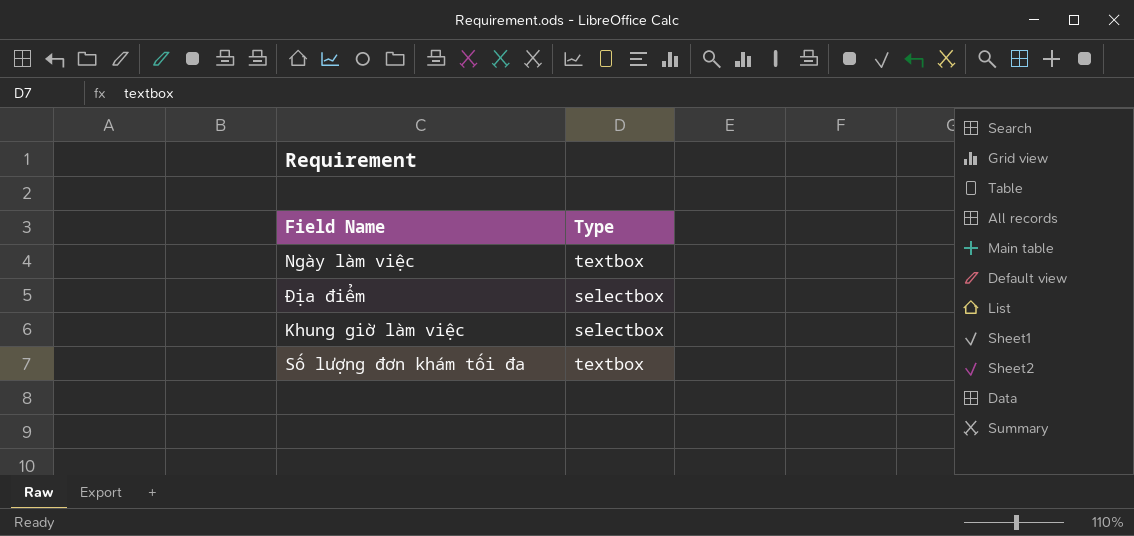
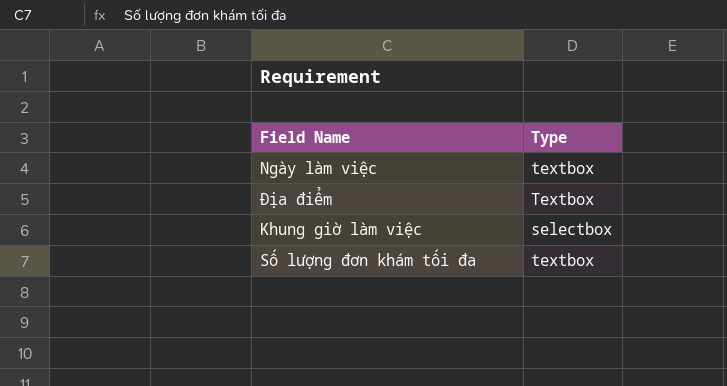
Địa điểm | Type: selectbox -> Textbox

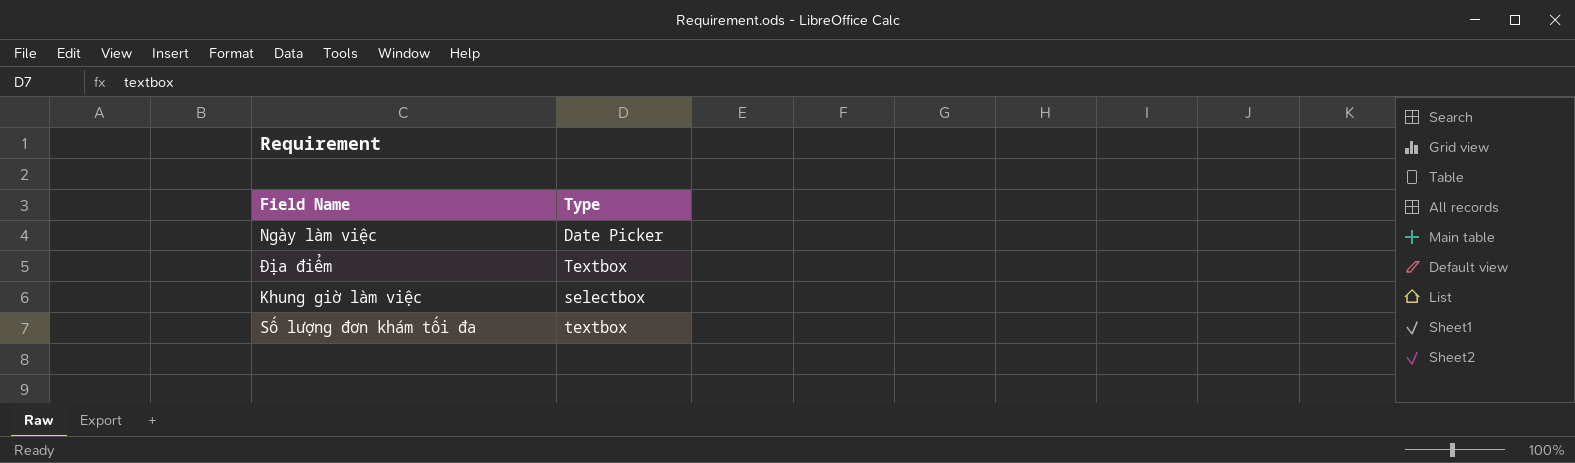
Ngày làm việc | Type: textbox -> Date Picker

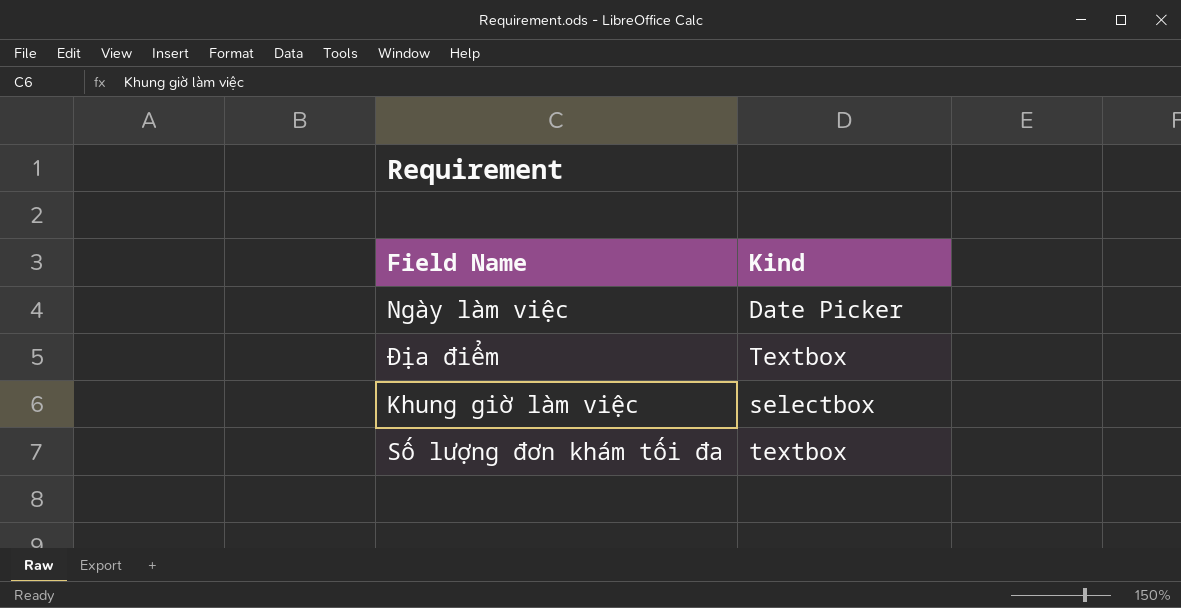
column name: Type -> Kind

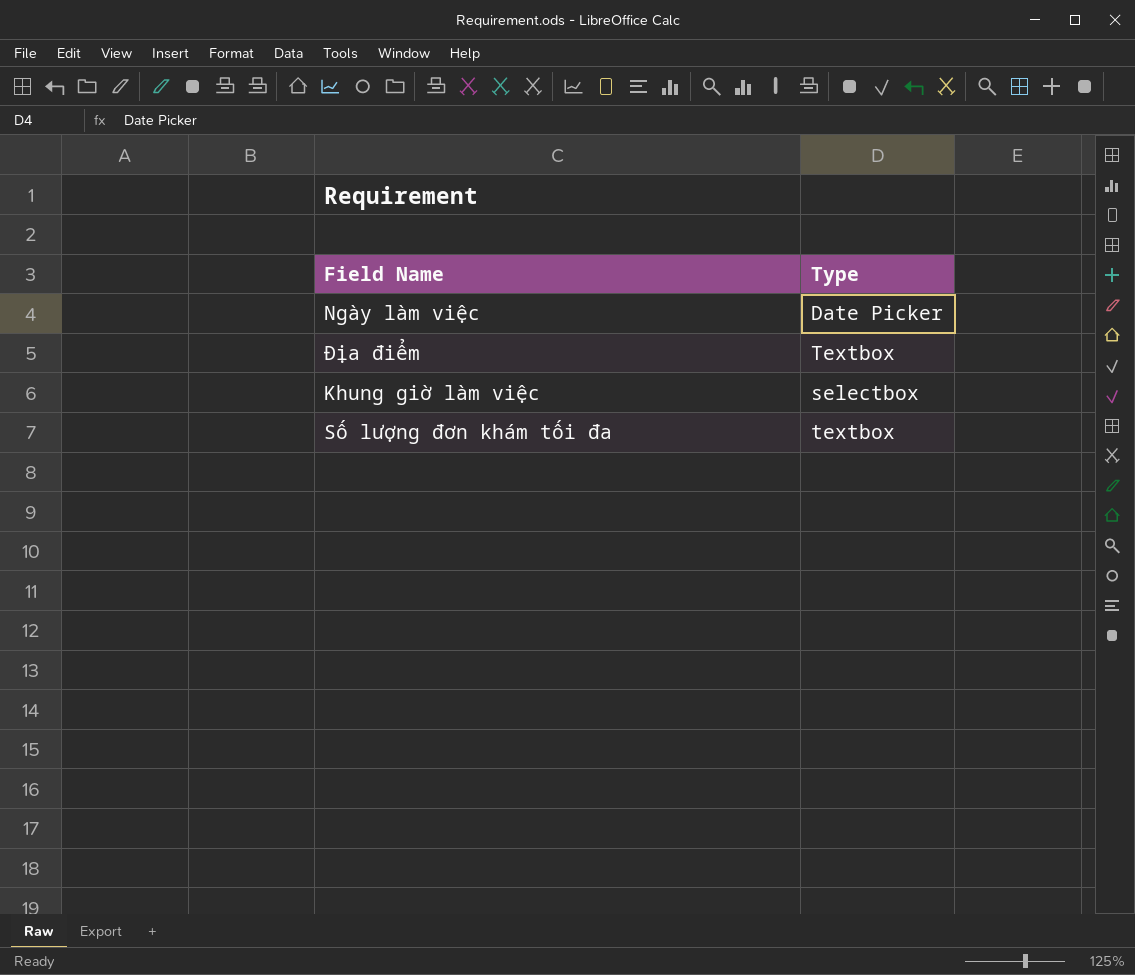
column name: Kind -> Type

